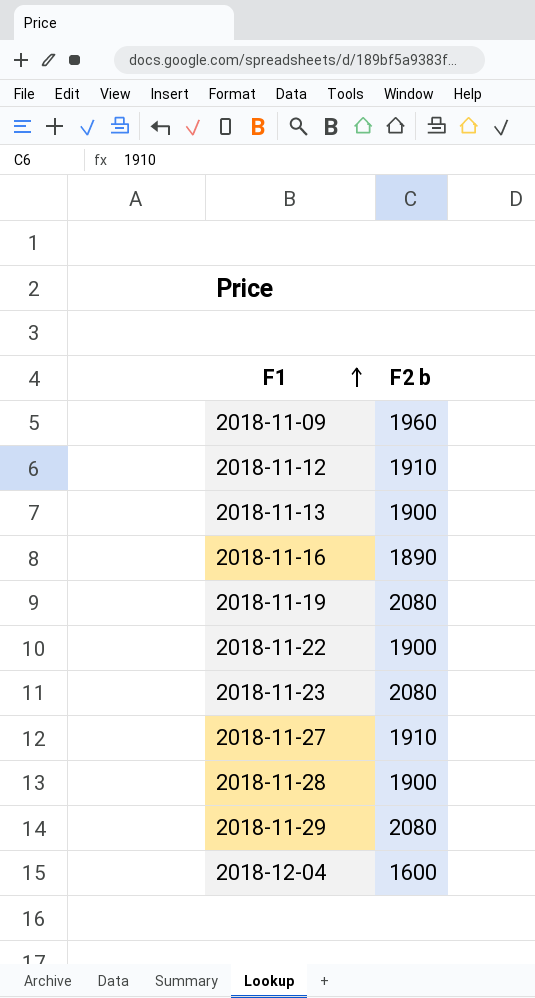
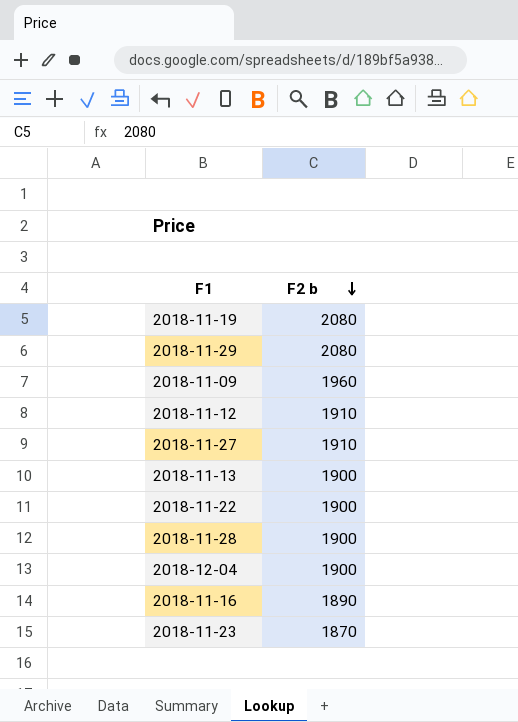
row order: F1 ascending -> F2 b descending
2018-12-04 | F2 b: 1600 -> 1900
2018-11-23 | F2 b: 2080 -> 1870

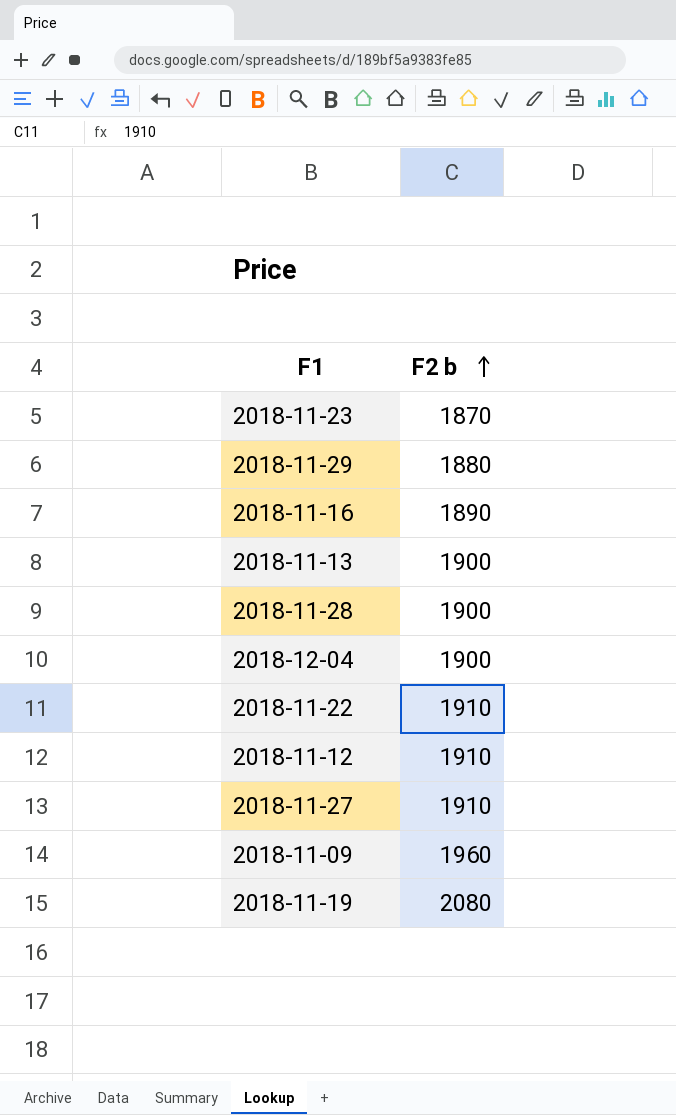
row order: F2 b descending -> F2 b ascending
2018-11-29 | F2 b: 2080 -> 1880
2018-11-22 | F2 b: 1900 -> 1910

